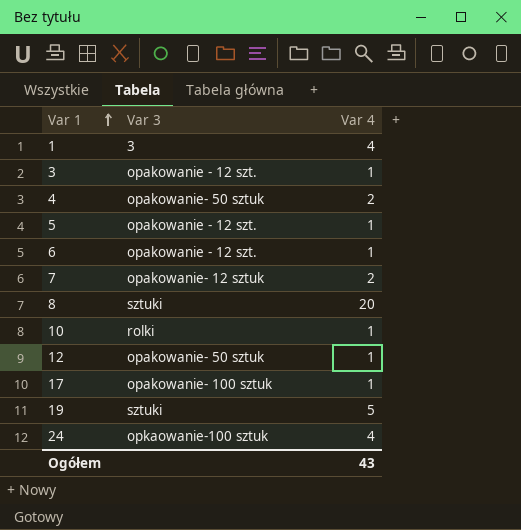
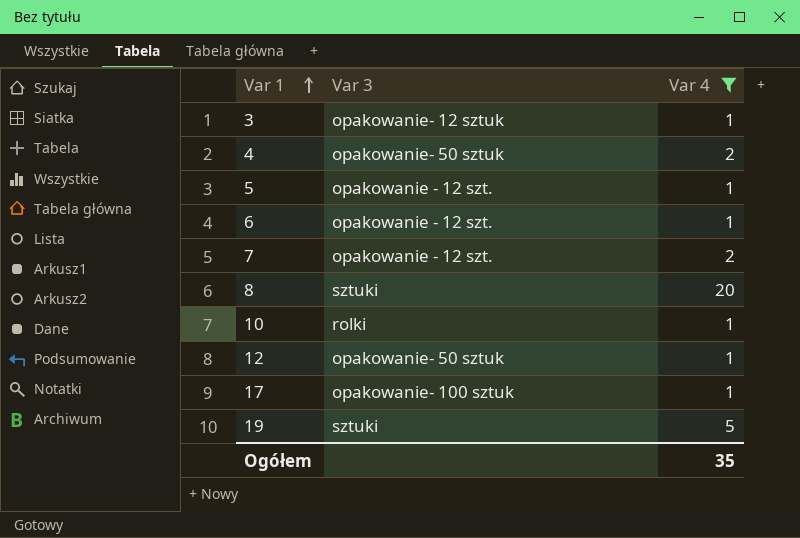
filter: none -> Var 4 != 4
3 | Var 3: opakowanie - 12 szt. -> opakowanie- 12 sztuk
7 | Var 3: opakowanie- 12 sztuk -> opakowanie - 12 szt.
Ogółem | Var 4: 43 -> 35

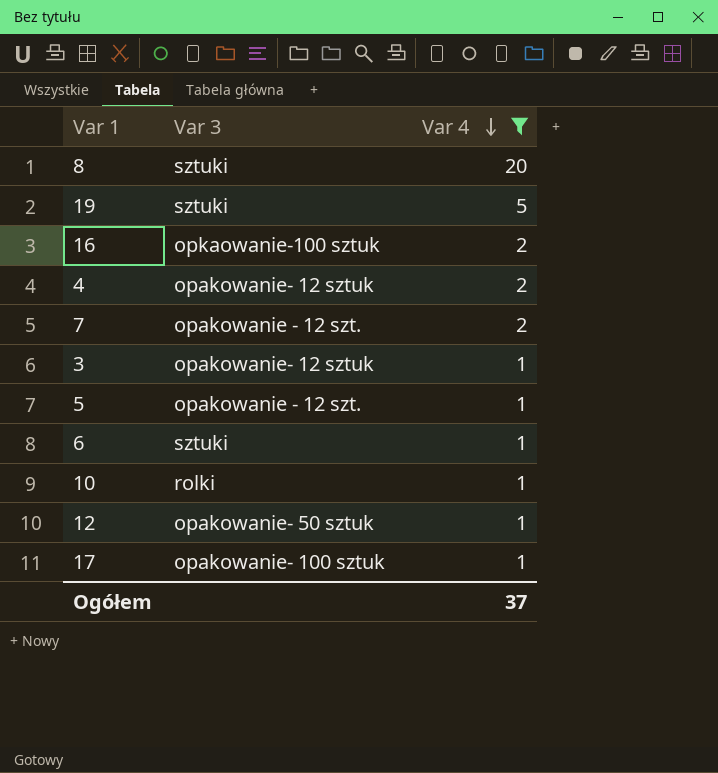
row order: Var 1 ascending -> Var 4 descending
row 16: none -> opkaowanie-100 sztuk | 2
4 | Var 3: opakowanie- 50 sztuk -> opakowanie- 12 sztuk
6 | Var 3: opakowanie - 12 szt. -> sztuki
Ogółem | Var 4: 35 -> 37

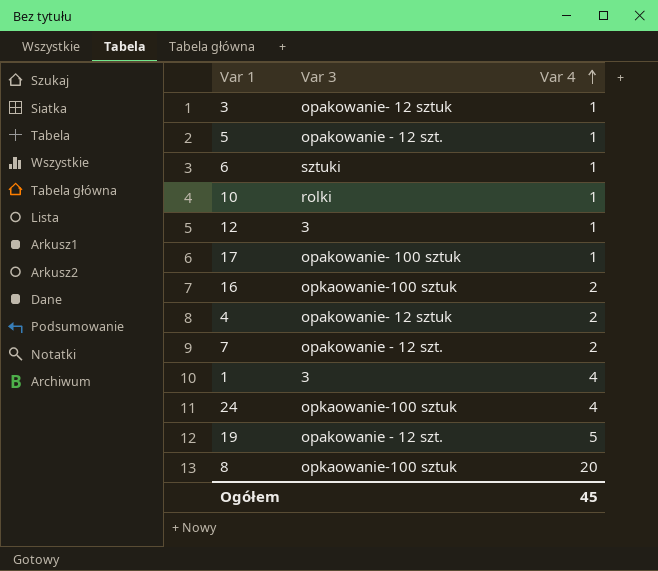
filter: Var 4 != 4 -> none
row order: Var 4 descending -> Var 4 ascending
12 | Var 3: opakowanie- 50 sztuk -> 3
19 | Var 3: sztuki -> opakowanie - 12 szt.
8 | Var 3: sztuki -> opkaowanie-100 sztuk
Ogółem | Var 4: 37 -> 45

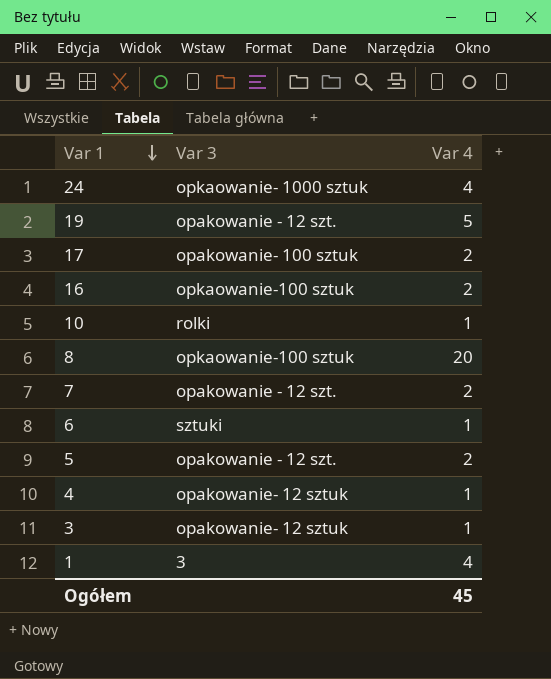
row order: Var 4 ascending -> Var 1 descending
row 12: 3 | 1 -> none
24 | Var 3: opkaowanie-100 sztuk -> opkaowanie- 1000 sztuk
17 | Var 4: 1 -> 2
5 | Var 4: 1 -> 2
4 | Var 4: 2 -> 1

